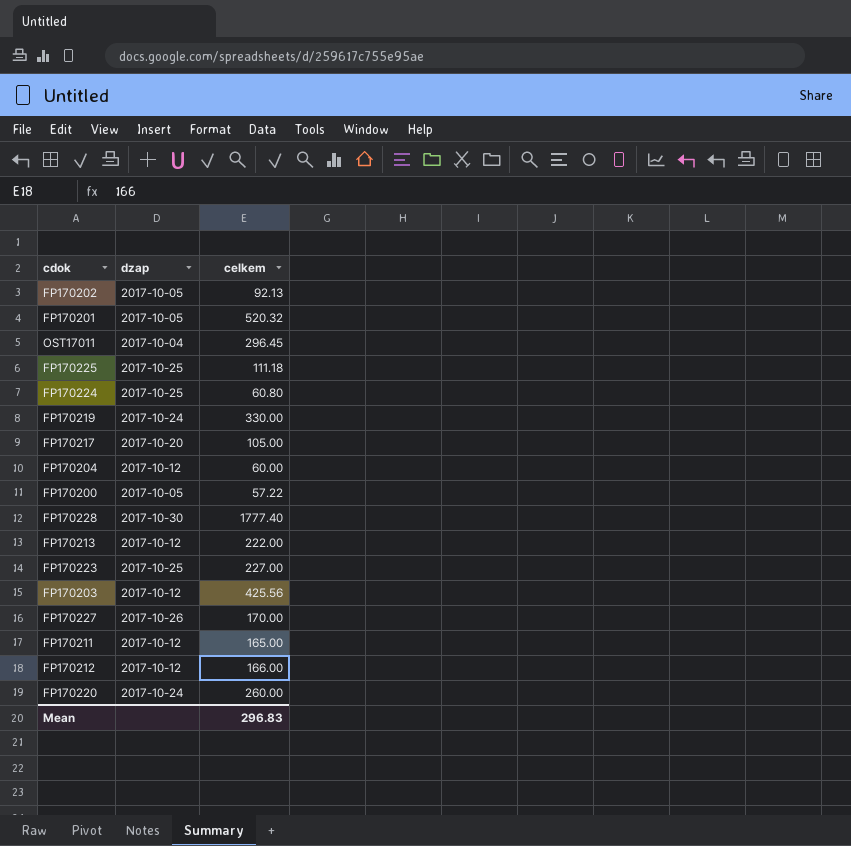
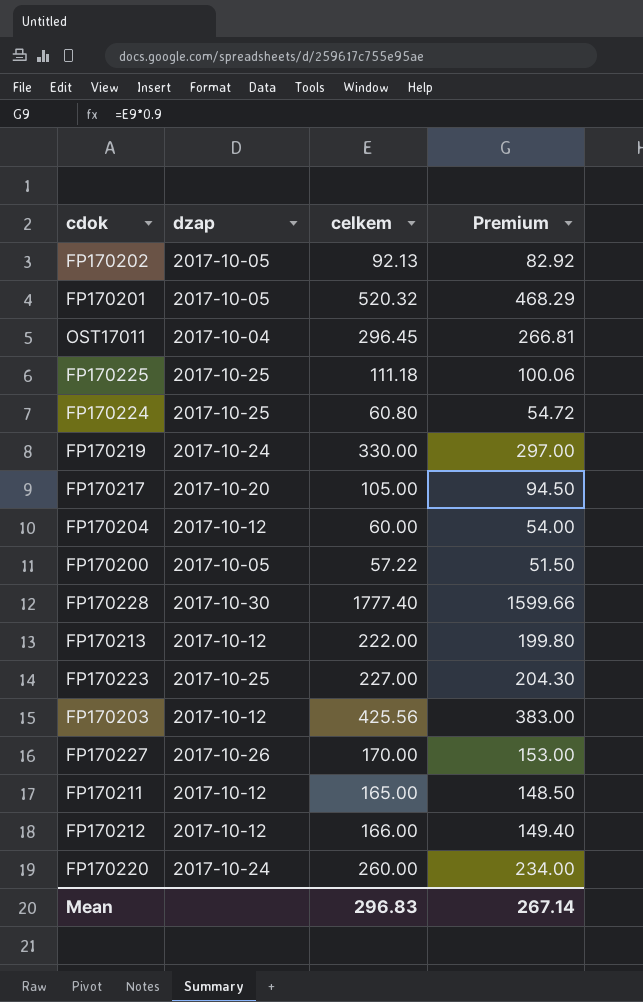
column Premium | formula: none -> [celkem] * 0.9

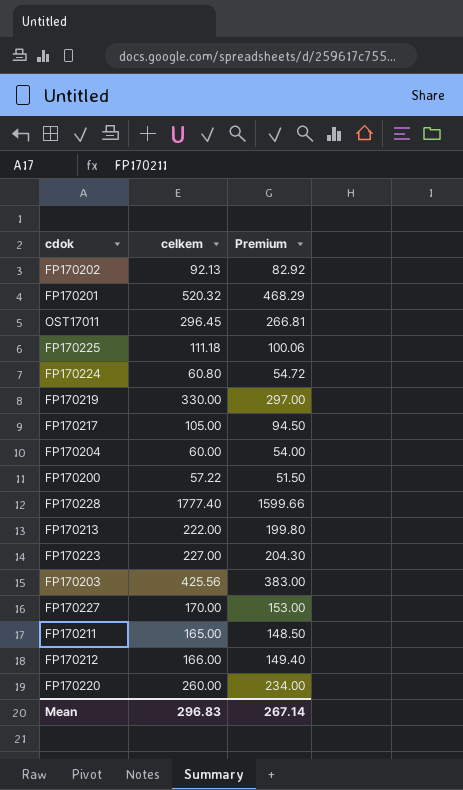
column dzap | position: 2 -> none

